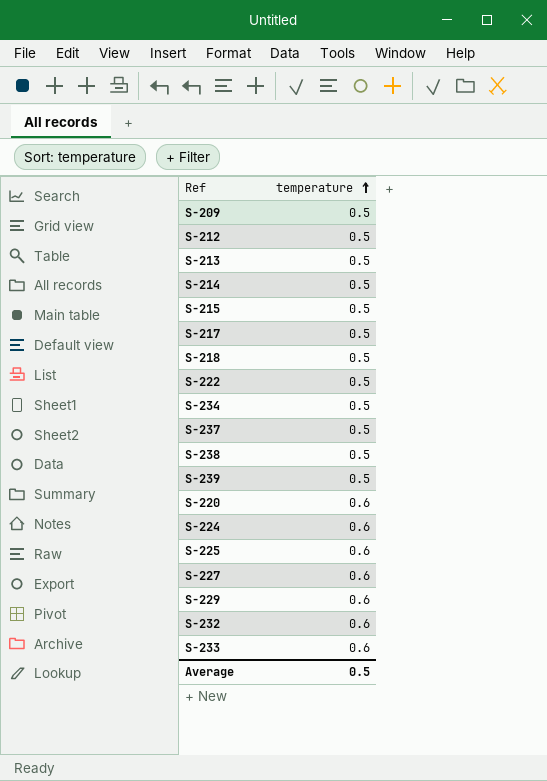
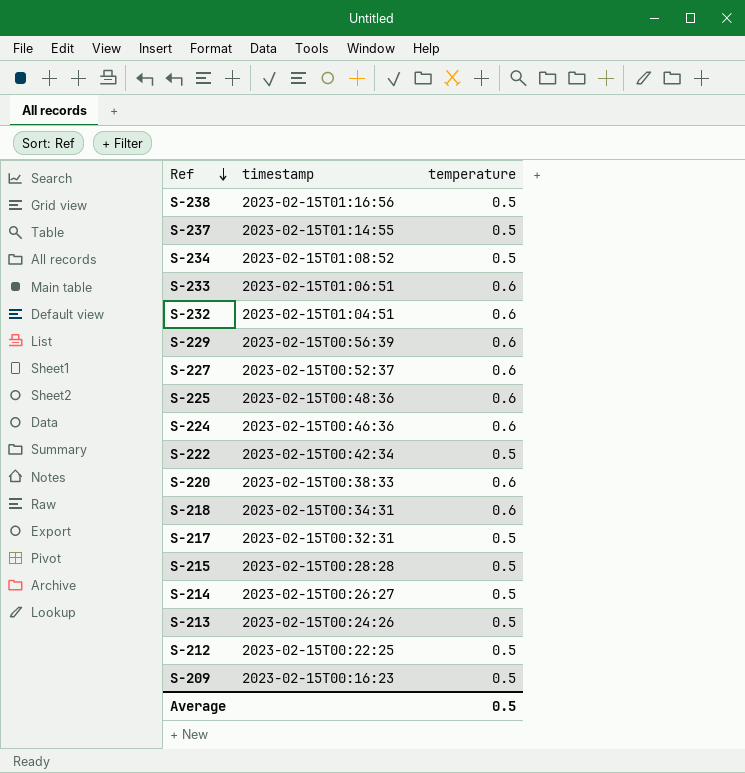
row order: temperature ascending -> Ref descending
column timestamp | position: none -> 2
row S-239: 0.5 -> none
S-218 | temperature: 0.5 -> 0.6

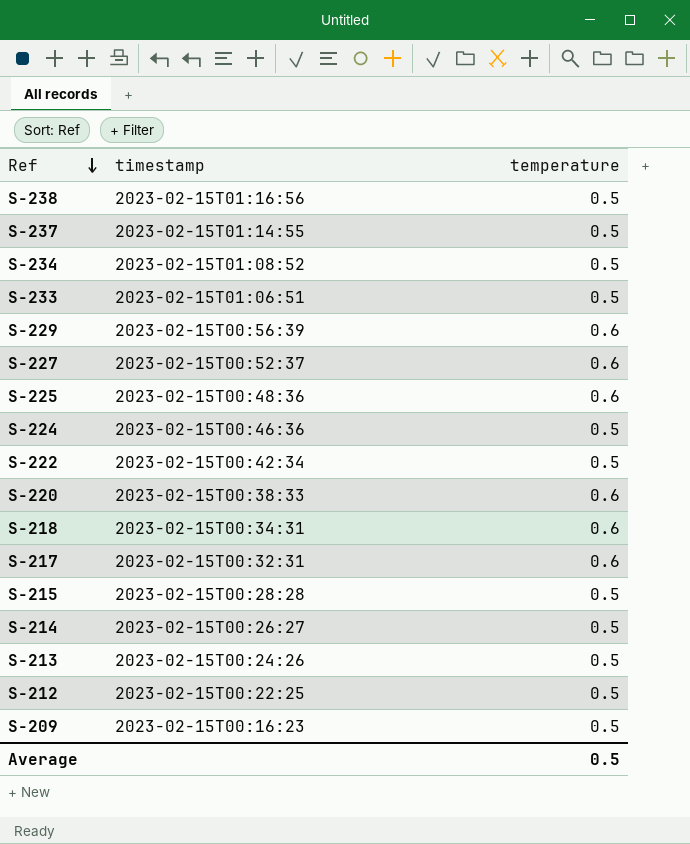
row S-232: 2023-02-15T01:04:51 | 0.6 -> none
S-233 | temperature: 0.6 -> 0.5
S-224 | temperature: 0.6 -> 0.5
S-217 | temperature: 0.5 -> 0.6

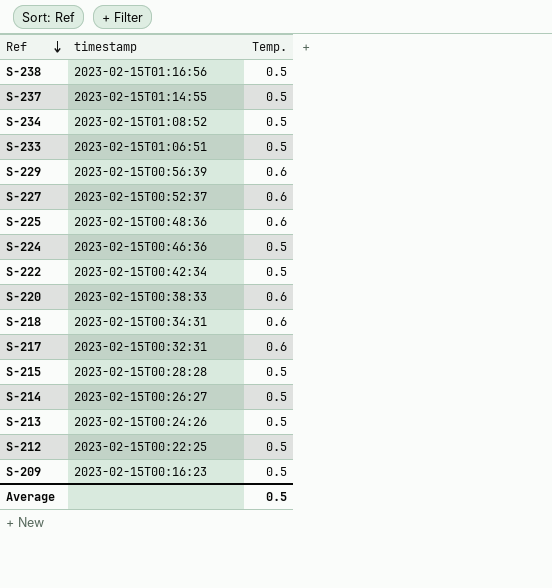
column name: temperature -> Temp.

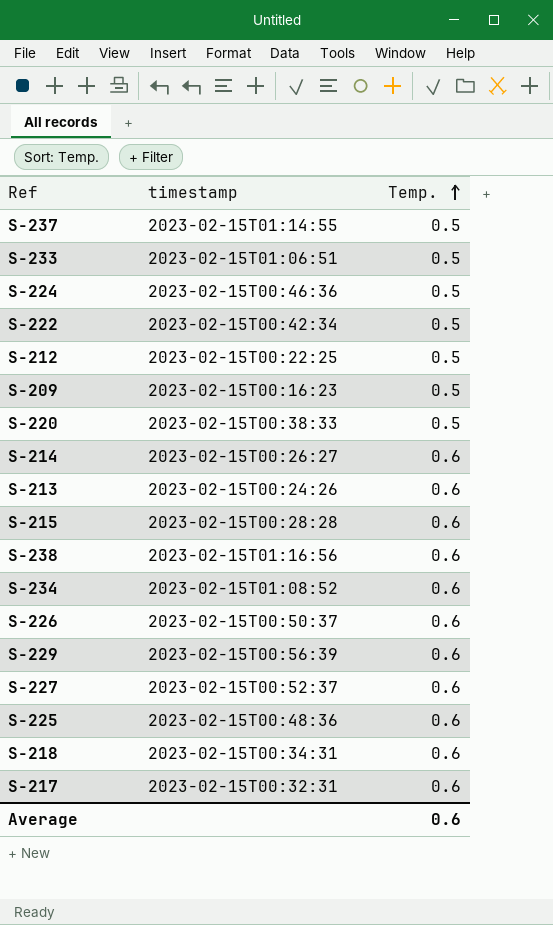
row order: Ref descending -> Temp. ascending
S-220 | Temp.: 0.6 -> 0.5
S-214 | Temp.: 0.5 -> 0.6
S-213 | Temp.: 0.5 -> 0.6
S-215 | Temp.: 0.5 -> 0.6
S-238 | Temp.: 0.5 -> 0.6
S-234 | Temp.: 0.5 -> 0.6
row S-226: none -> 2023-02-15T00:50:37 | 0.6
Average | Temp.: 0.5 -> 0.6

